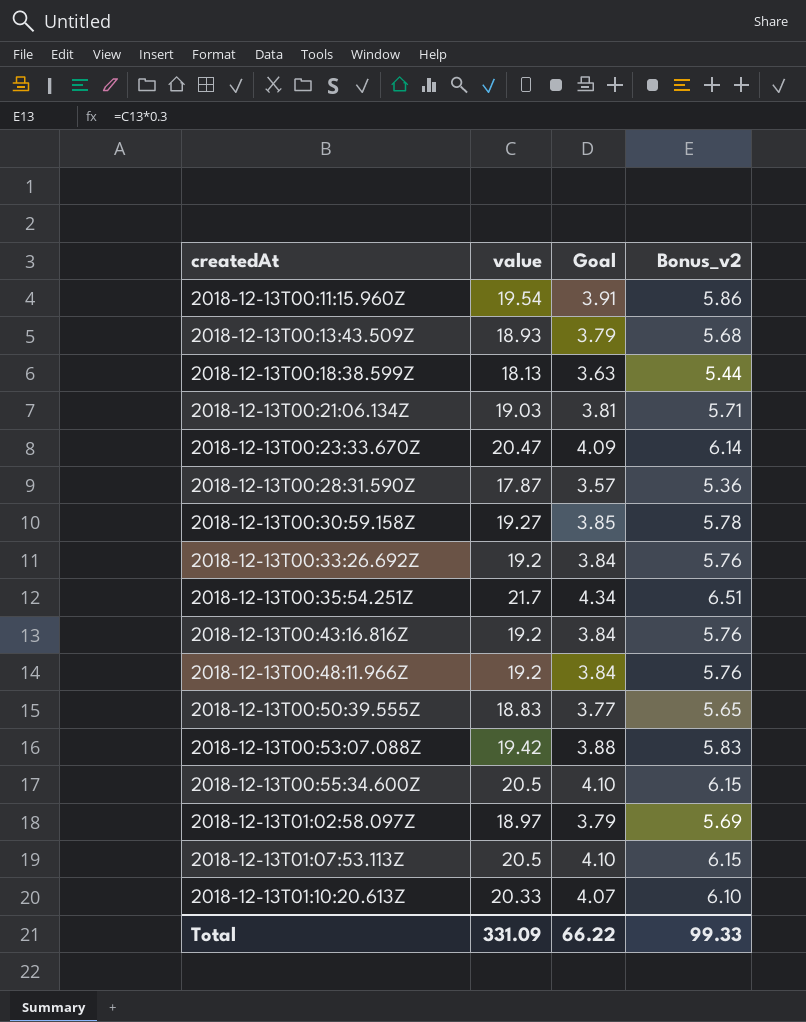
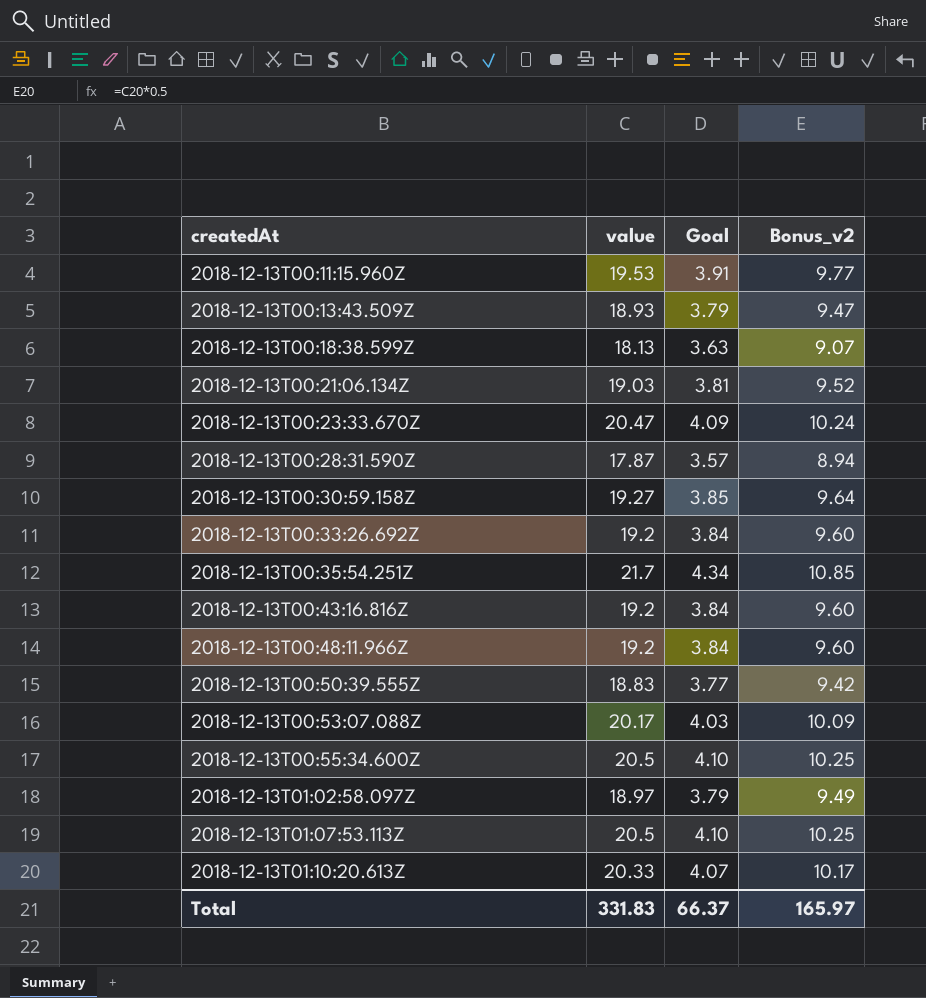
column Bonus_v2 | formula: [value] * 0.3 -> [value] * 0.5
2018-12-13T00:11:15.960Z | value: 19.54 -> 19.53
2018-12-13T00:53:07.088Z | value: 19.42 -> 20.17
2018-12-13T00:53:07.088Z | Goal: 3.88 -> 4.03
Total | value: 331.09 -> 331.83
Total | Goal: 66.22 -> 66.37
Total | Bonus_v2: 99.33 -> 165.97

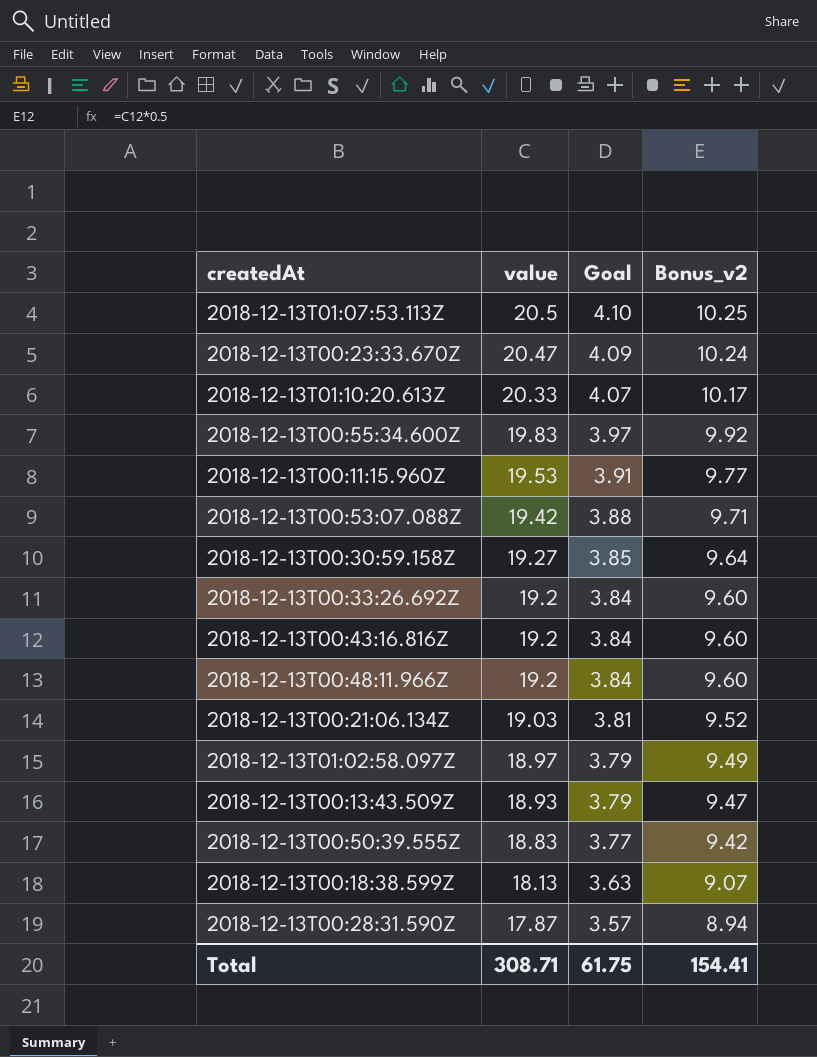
row order: createdAt ascending -> value descending
row 2018-12-13T00:35:54.251Z: 21.7 | 4.34 | 10.85 -> none
2018-12-13T00:55:34.600Z | value: 20.5 -> 19.83
2018-12-13T00:55:34.600Z | Goal: 4.10 -> 3.97
2018-12-13T00:55:34.600Z | Bonus_v2: 10.25 -> 9.92
2018-12-13T00:53:07.088Z | value: 20.17 -> 19.42
2018-12-13T00:53:07.088Z | Goal: 4.03 -> 3.88
2018-12-13T00:53:07.088Z | Bonus_v2: 10.09 -> 9.71
Total | value: 331.83 -> 308.71
Total | Goal: 66.37 -> 61.75
Total | Bonus_v2: 165.97 -> 154.41

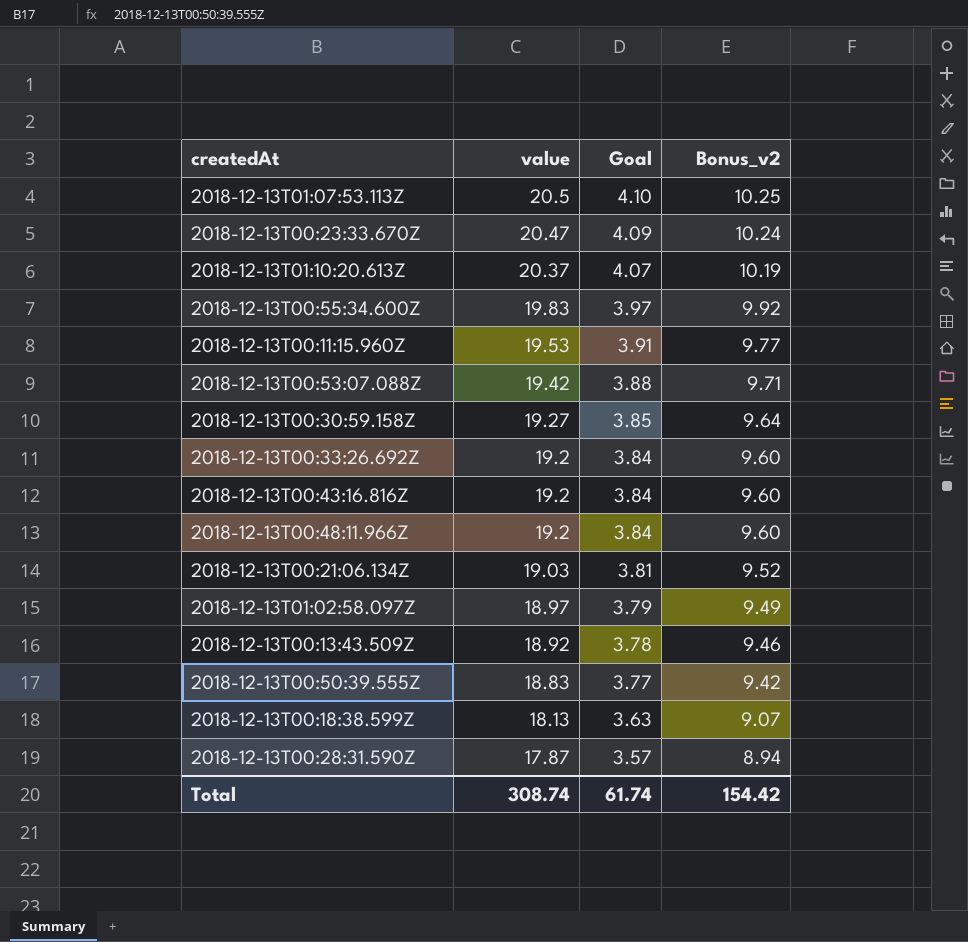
2018-12-13T01:10:20.613Z | value: 20.33 -> 20.37
2018-12-13T01:10:20.613Z | Bonus_v2: 10.17 -> 10.19
2018-12-13T00:13:43.509Z | value: 18.93 -> 18.92
2018-12-13T00:13:43.509Z | Goal: 3.79 -> 3.78
2018-12-13T00:13:43.509Z | Bonus_v2: 9.47 -> 9.46
Total | value: 308.71 -> 308.74
Total | Goal: 61.75 -> 61.74
Total | Bonus_v2: 154.41 -> 154.42

